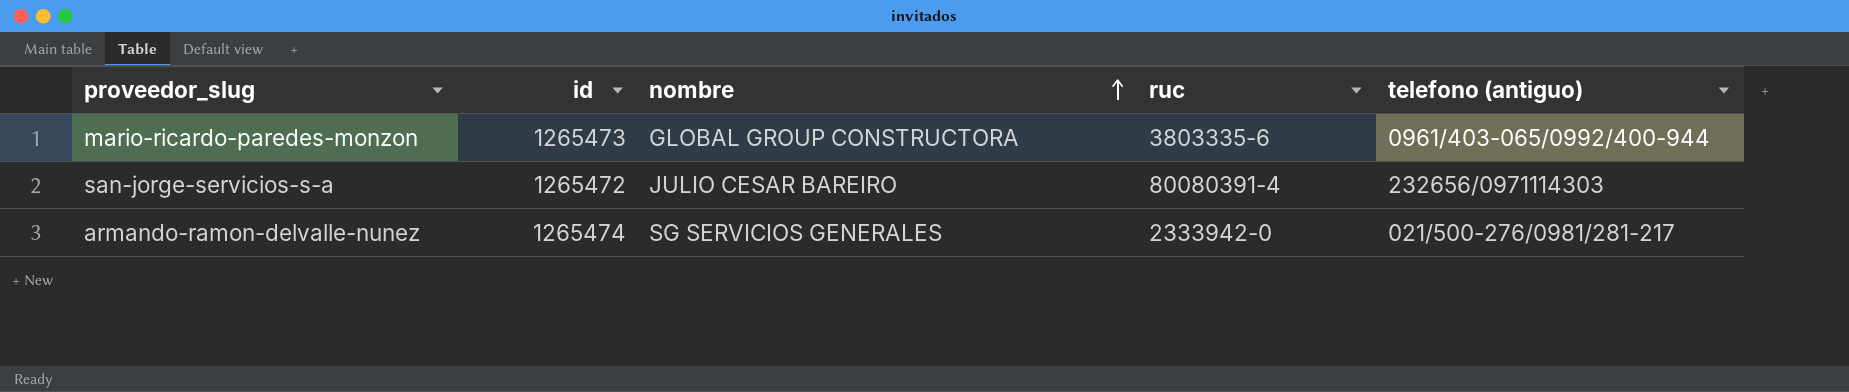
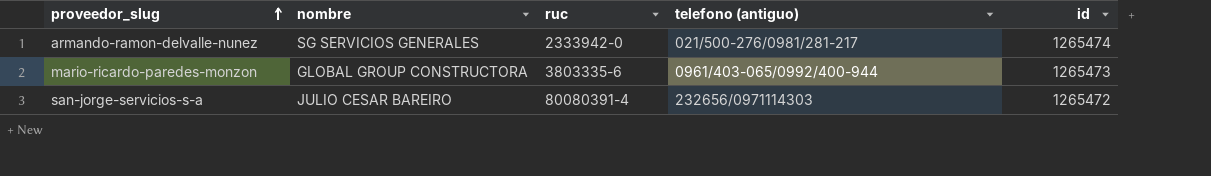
row order: nombre ascending -> proveedor_slug ascending
column id | position: 2 -> 5

